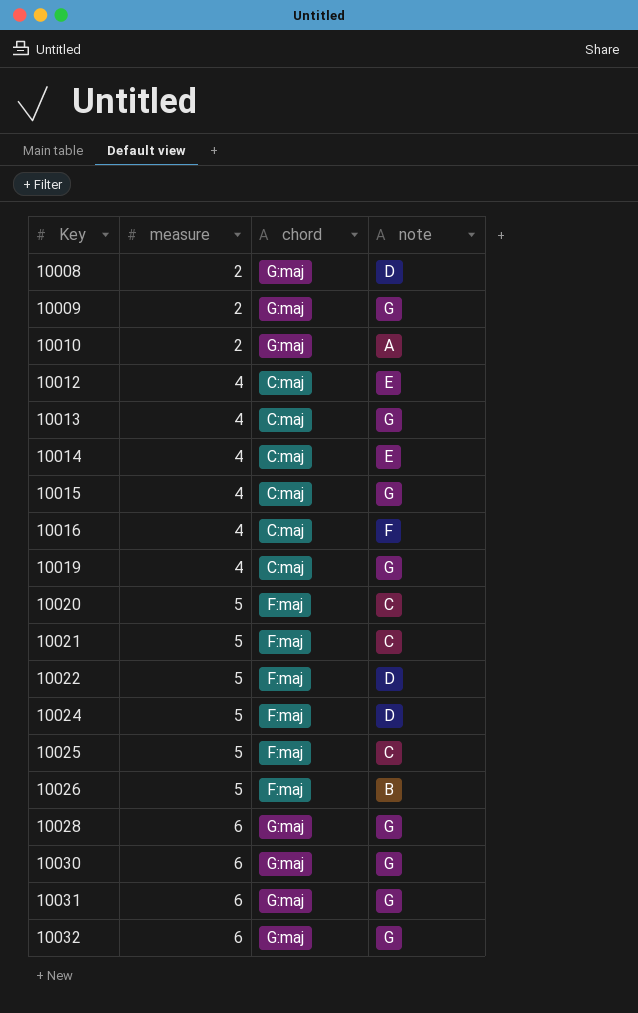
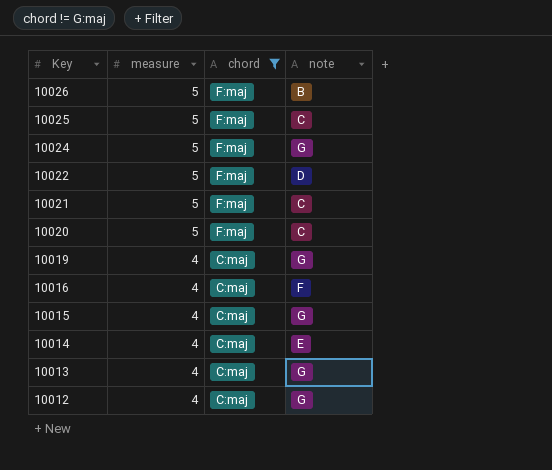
filter: none -> chord != G:maj
row order: Key ascending -> Key descending
10024 | note: D -> G
10012 | note: E -> G

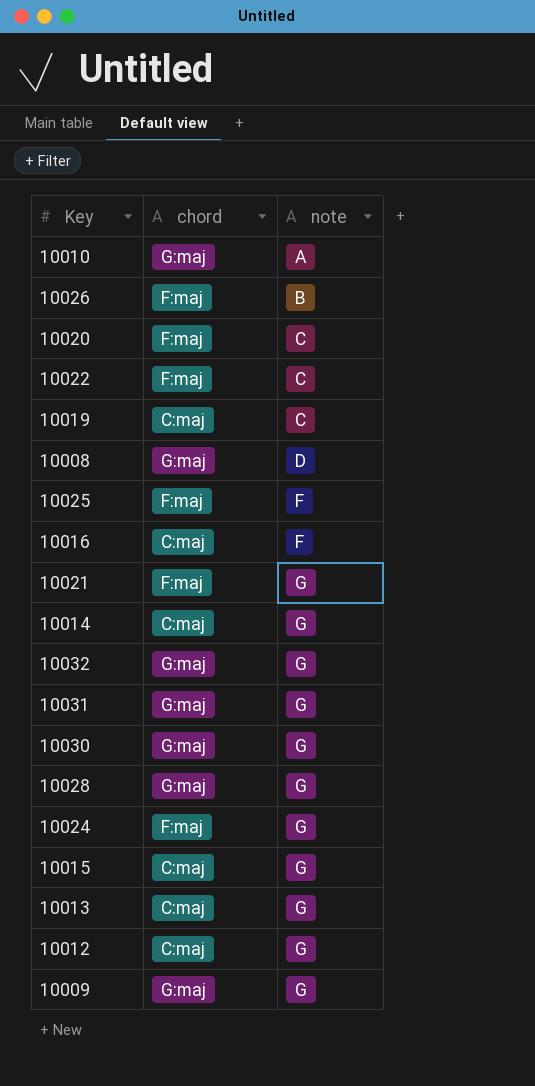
filter: chord != G:maj -> none
row order: Key descending -> note ascending
column measure | position: 2 -> none
10022 | note: D -> C
10019 | note: G -> C
10025 | note: C -> F
10021 | note: C -> G
10014 | note: E -> G

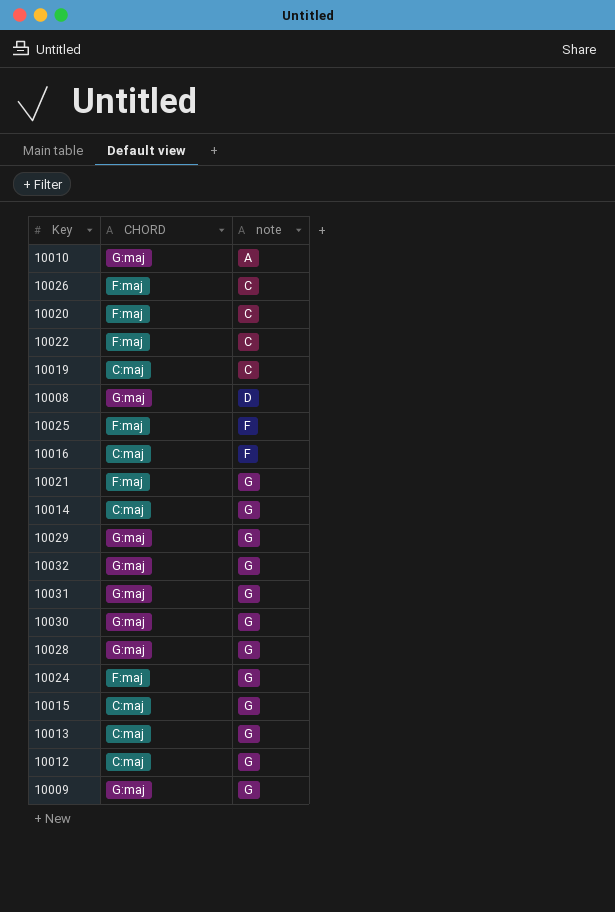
column name: chord -> CHORD
10026 | note: B -> C
row 10029: none -> G:maj | G

